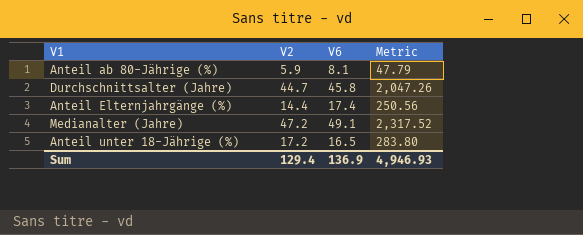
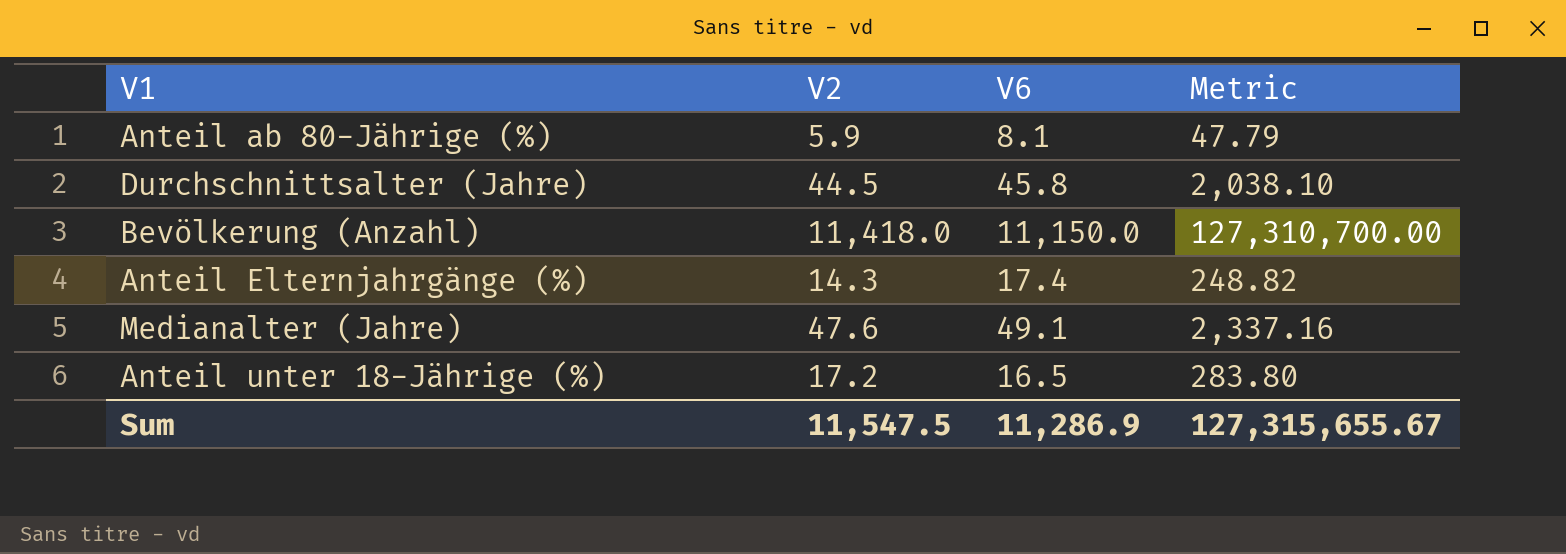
Durchschnittsalter (Jahre) | V2: 44.7 -> 44.5
Durchschnittsalter (Jahre) | Metric: 2,047.26 -> 2,038.10
row Bevölkerung (Anzahl): none -> 11,418.0 | 11,150.0 | 127,310,700.00
Anteil Elternjahrgänge (%) | V2: 14.4 -> 14.3
Anteil Elternjahrgänge (%) | Metric: 250.56 -> 248.82
Medianalter (Jahre) | V2: 47.2 -> 47.6
Medianalter (Jahre) | Metric: 2,317.52 -> 2,337.16
Sum | V2: 129.4 -> 11,547.5
Sum | V6: 136.9 -> 11,286.9
Sum | Metric: 4,946.93 -> 127,315,655.67

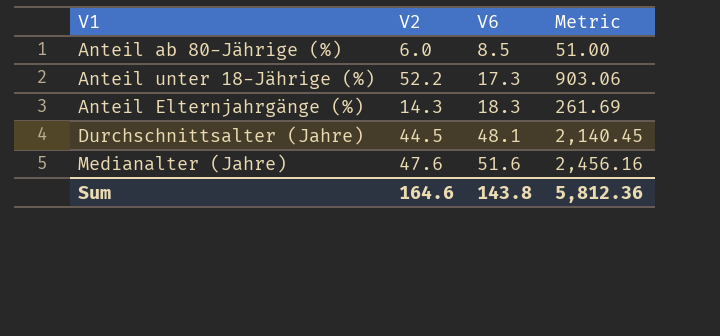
row order: none -> V6 ascending
row Bevölkerung (Anzahl): 11,418.0 | 11,150.0 | 127,310,700.00 -> none
Anteil ab 80-Jährige (%) | V2: 5.9 -> 6.0
Anteil ab 80-Jährige (%) | V6: 8.1 -> 8.5
Anteil ab 80-Jährige (%) | Metric: 47.79 -> 51.00
Anteil unter 18-Jährige (%) | V2: 17.2 -> 52.2
Anteil unter 18-Jährige (%) | V6: 16.5 -> 17.3
Anteil unter 18-Jährige (%) | Metric: 283.80 -> 903.06
Anteil Elternjahrgänge (%) | V6: 17.4 -> 18.3
Anteil Elternjahrgänge (%) | Metric: 248.82 -> 261.69
Durchschnittsalter (Jahre) | V6: 45.8 -> 48.1
Durchschnittsalter (Jahre) | Metric: 2,038.10 -> 2,140.45
Medianalter (Jahre) | V6: 49.1 -> 51.6
Medianalter (Jahre) | Metric: 2,337.16 -> 2,456.16
Sum | V2: 11,547.5 -> 164.6
Sum | V6: 11,286.9 -> 143.8
Sum | Metric: 127,315,655.67 -> 5,812.36

